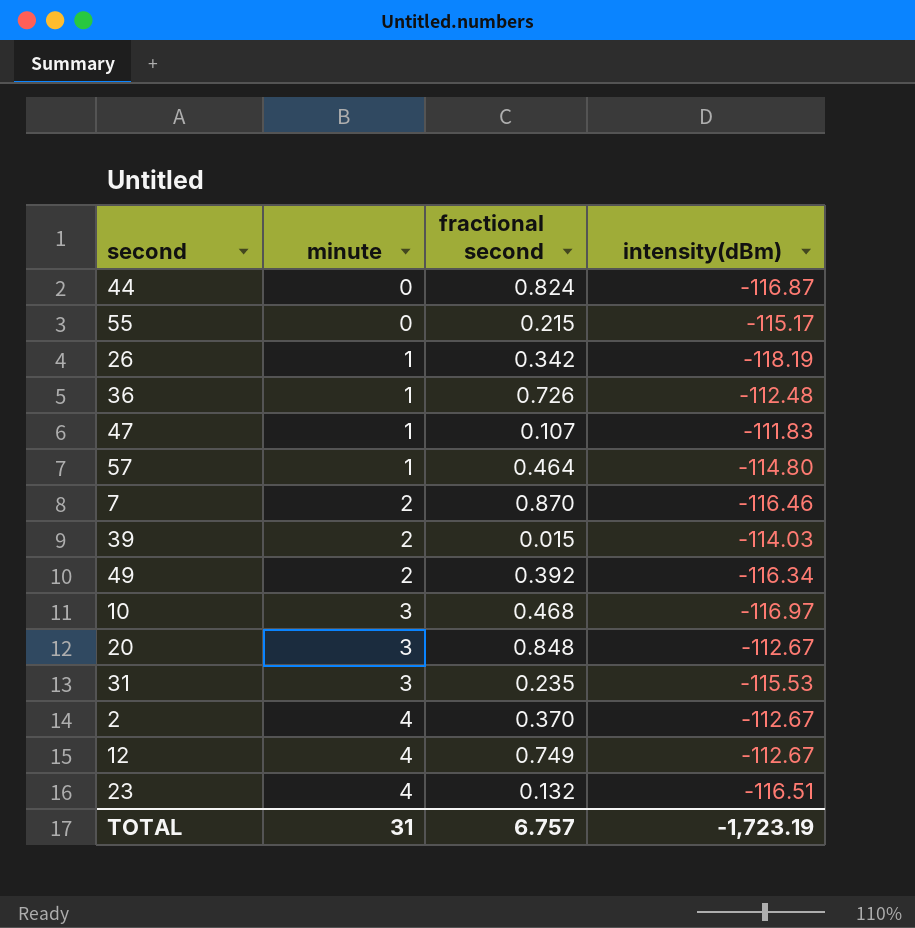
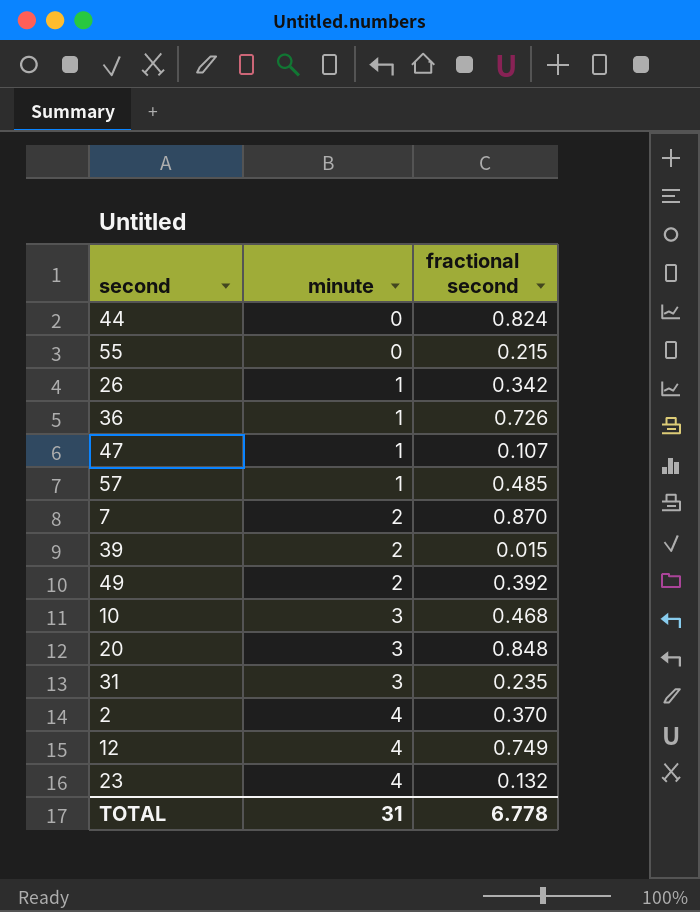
column intensity(dBm) | position: 4 -> none
57 | fractional second: 0.464 -> 0.485
TOTAL | fractional second: 6.757 -> 6.778

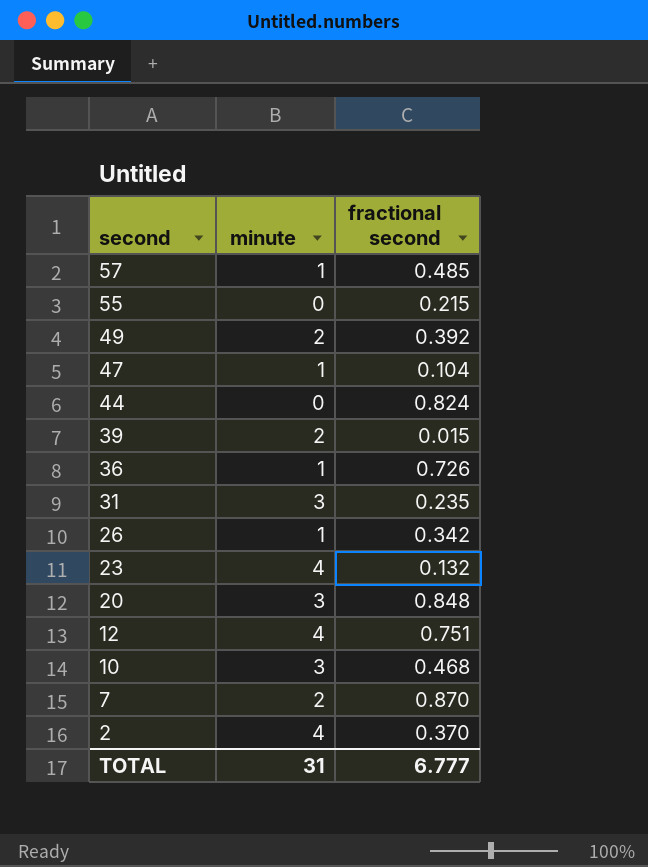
row order: minute ascending -> second descending
47 | fractional second: 0.107 -> 0.104
12 | fractional second: 0.749 -> 0.751
TOTAL | fractional second: 6.778 -> 6.777

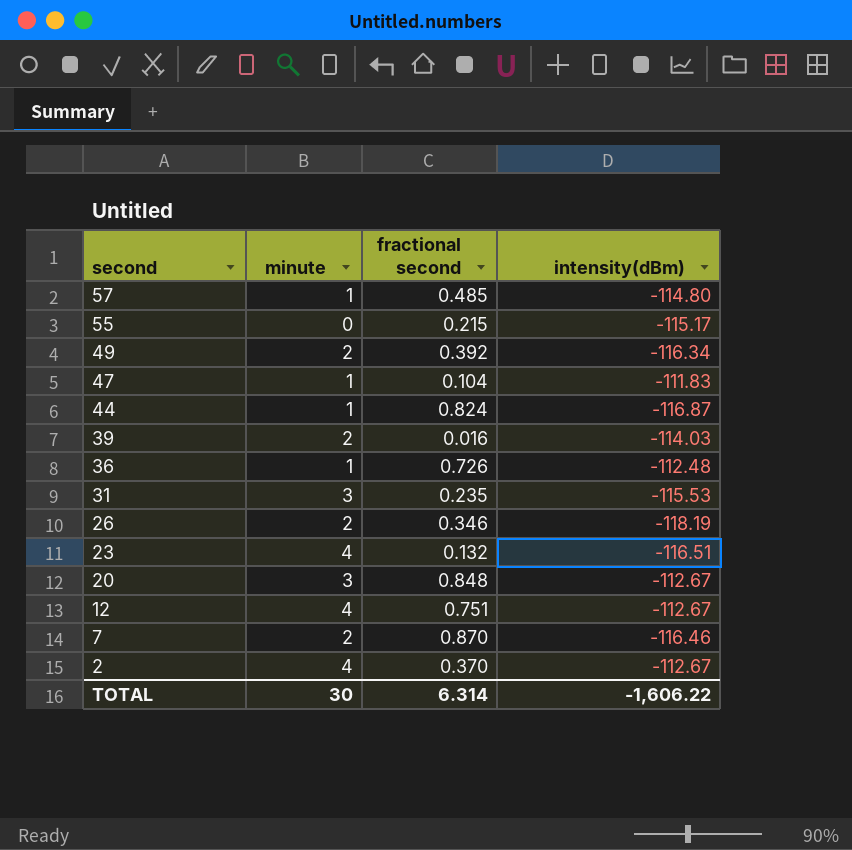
column intensity(dBm) | position: none -> 4
row 10: 3 | 0.468 -> none
44 | minute: 0 -> 1
39 | fractional second: 0.015 -> 0.016
26 | minute: 1 -> 2
26 | fractional second: 0.342 -> 0.346
TOTAL | minute: 31 -> 30
TOTAL | fractional second: 6.777 -> 6.314

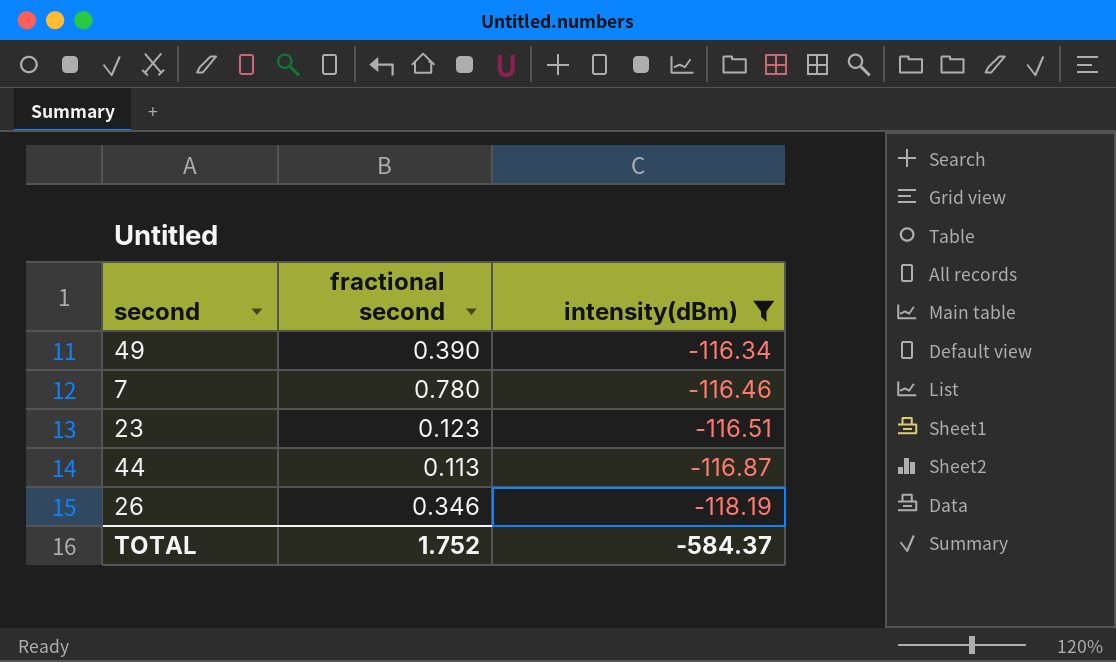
filter: none -> intensity(dBm) <= -116.34
row order: second descending -> intensity(dBm) descending
column minute | position: 2 -> none
49 | fractional second: 0.392 -> 0.390
7 | fractional second: 0.870 -> 0.780
23 | fractional second: 0.132 -> 0.123
44 | fractional second: 0.824 -> 0.113
TOTAL | fractional second: 6.314 -> 1.752
TOTAL | intensity(dBm): -1,606.22 -> -584.37

